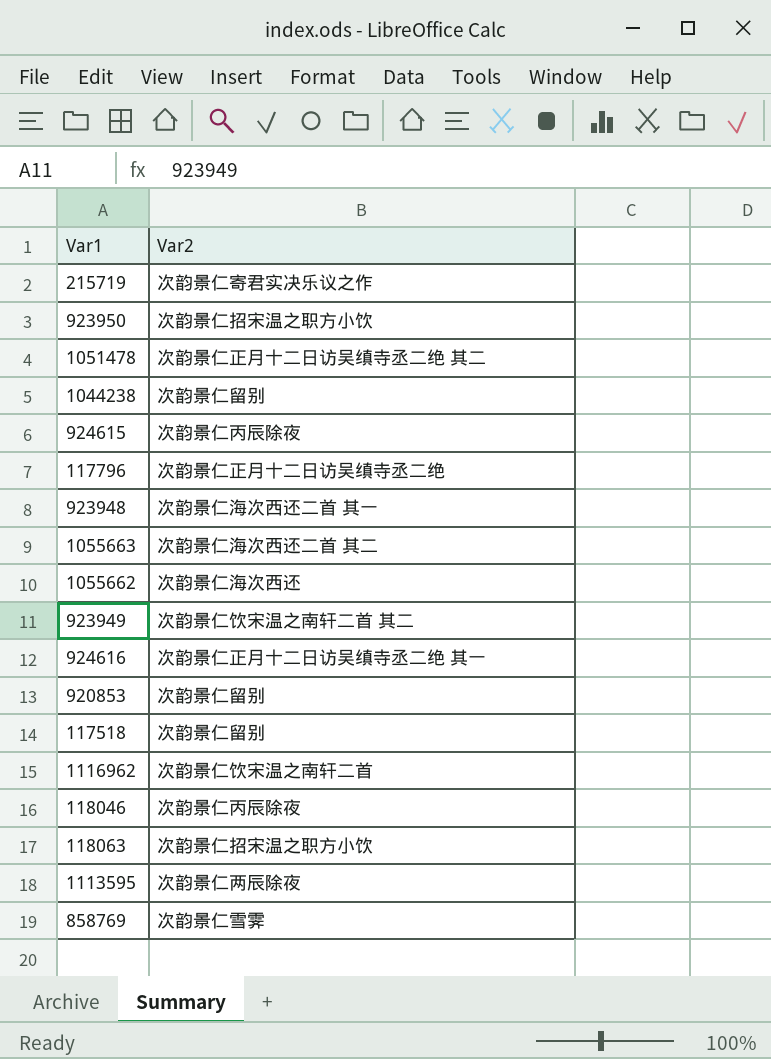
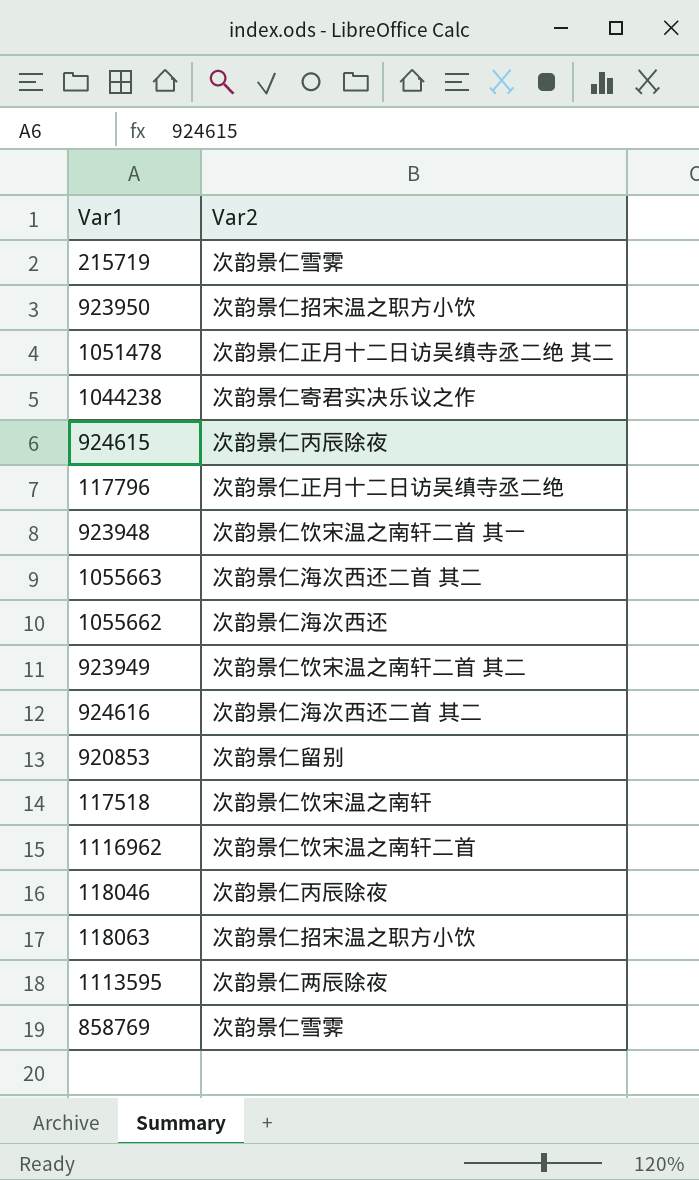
215719 | Var2: 次韵景仁寄君实决乐议之作 -> 次韵景仁雪霁
1044238 | Var2: 次韵景仁留别 -> 次韵景仁寄君实决乐议之作
923948 | Var2: 次韵景仁海次西还二首 其一 -> 次韵景仁饮宋温之南轩二首 其一
924616 | Var2: 次韵景仁正月十二日访吴缜寺丞二绝 其一 -> 次韵景仁海次西还二首 其二
117518 | Var2: 次韵景仁留别 -> 次韵景仁饮宋温之南轩

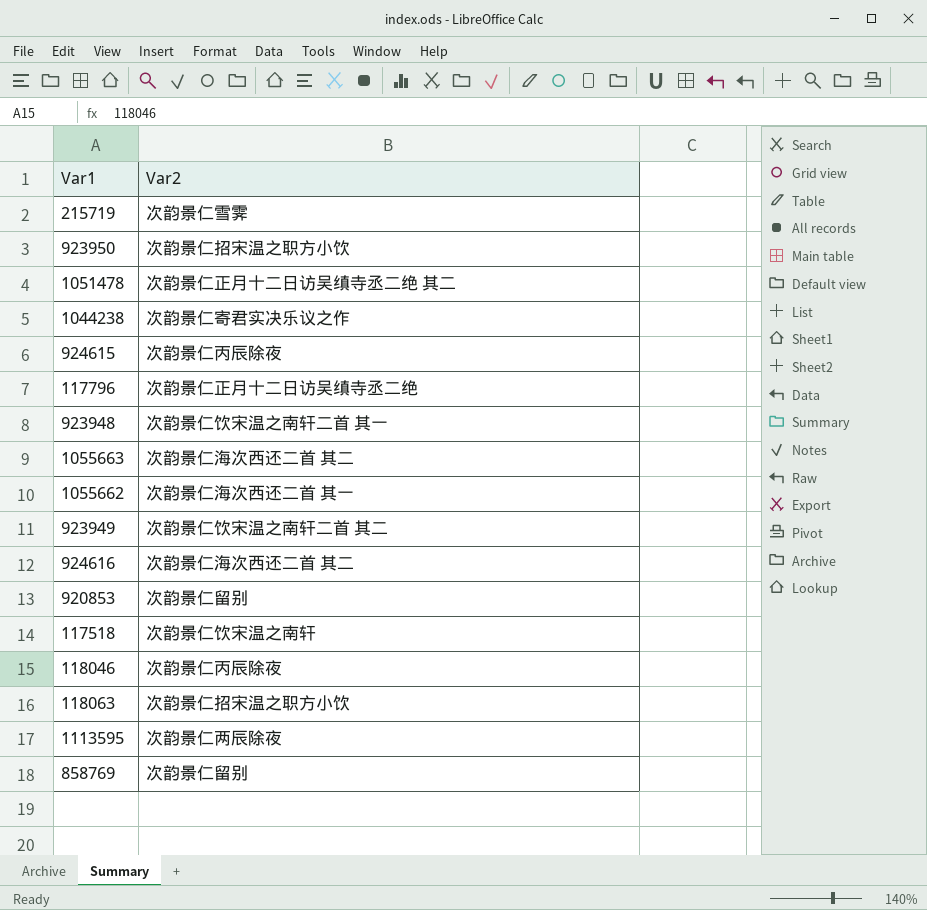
row 1116962: 次韵景仁饮宋温之南轩二首 -> none
1055662 | Var2: 次韵景仁海次西还 -> 次韵景仁海次西还二首 其一
858769 | Var2: 次韵景仁雪霁 -> 次韵景仁留别

